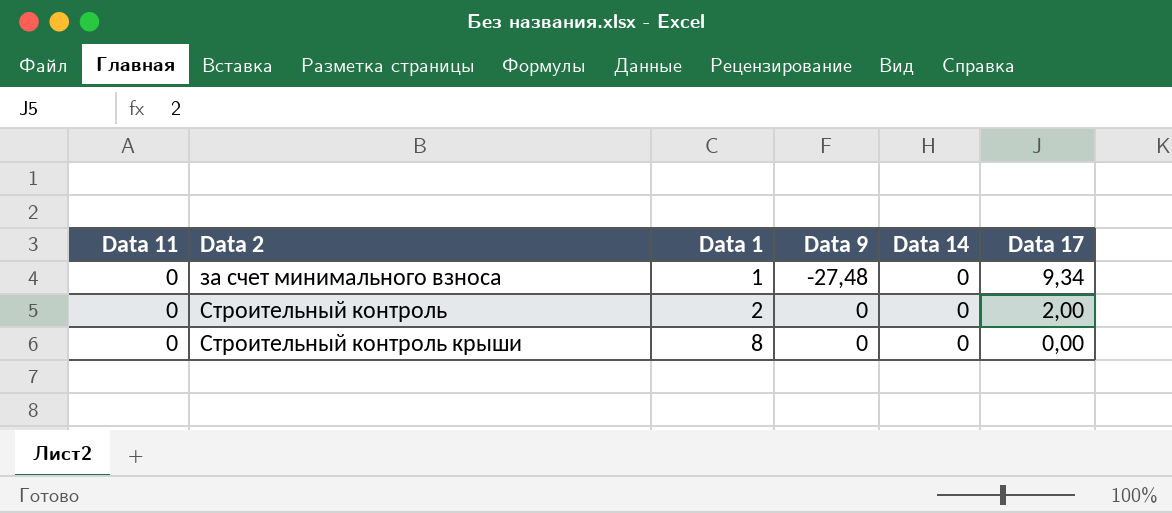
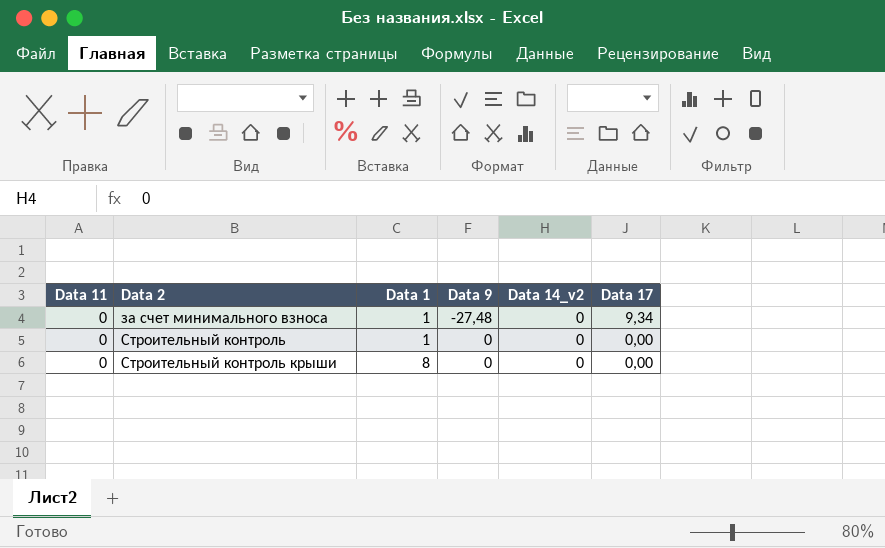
column name: Data 14 -> Data 14_v2
Строительный контроль | Data 1: 2 -> 1
Строительный контроль | Data 17: 2,00 -> 0,00

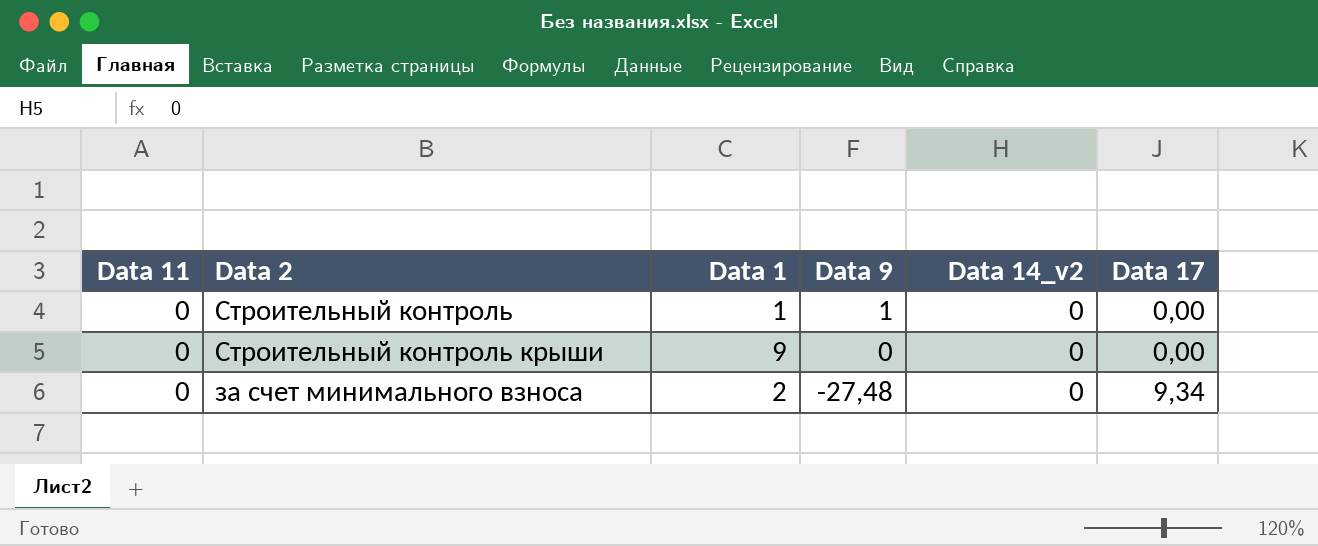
row order: Data 2 ascending -> Data 9 descending
Строительный контроль | Data 9: 0 -> 1
Строительный контроль крыши | Data 1: 8 -> 9
за счет минимального взноса | Data 1: 1 -> 2

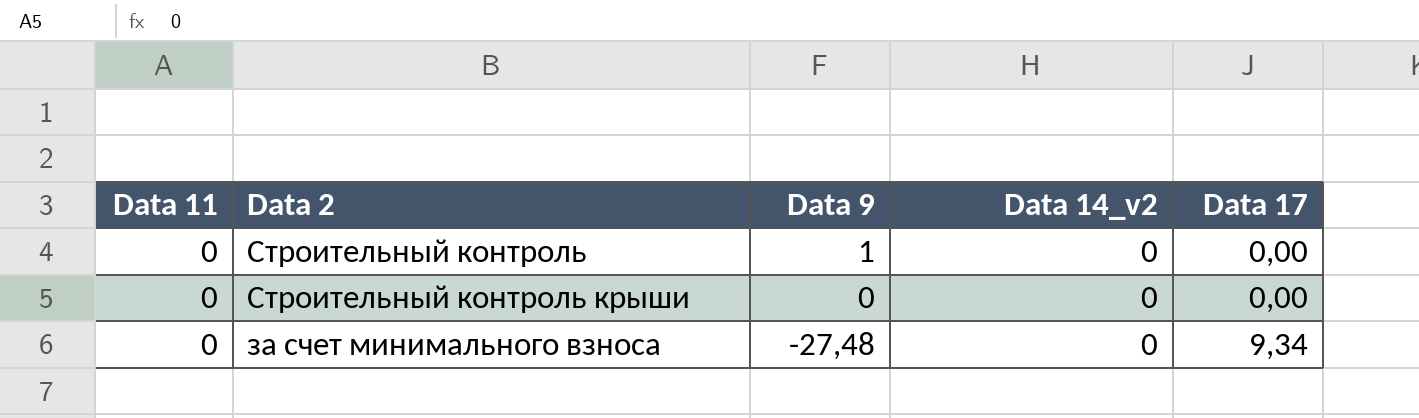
column Data 1 | position: 3 -> none

